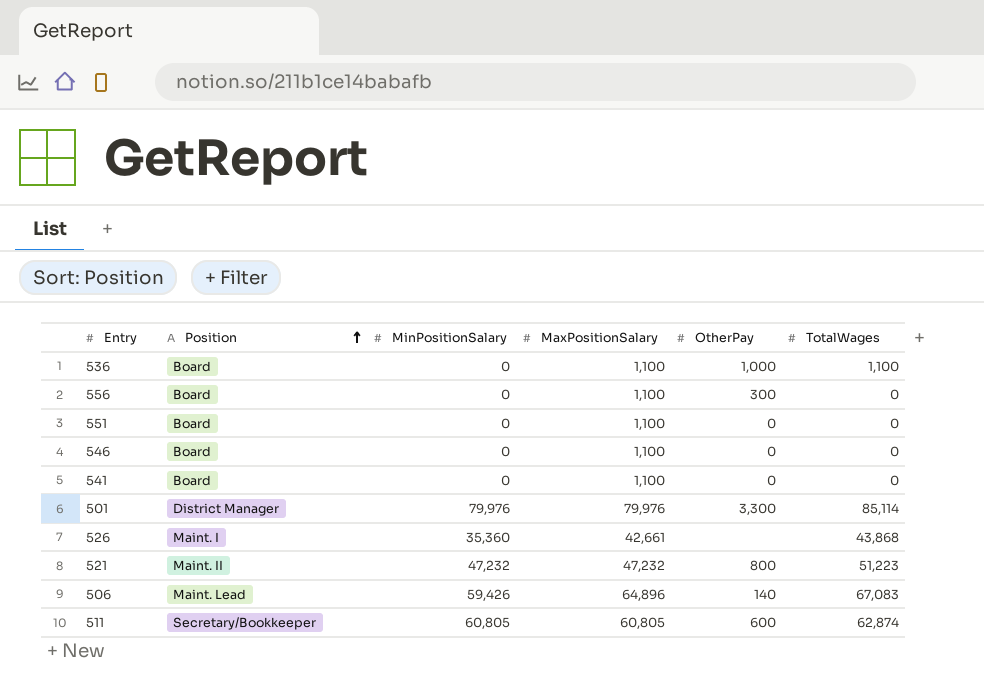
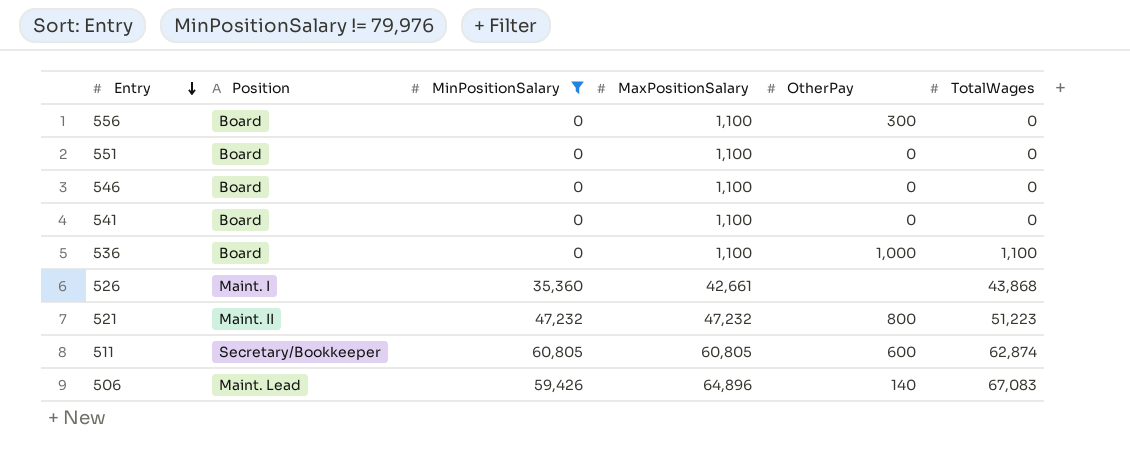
filter: none -> MinPositionSalary != 79,976
row order: Position ascending -> Entry descending

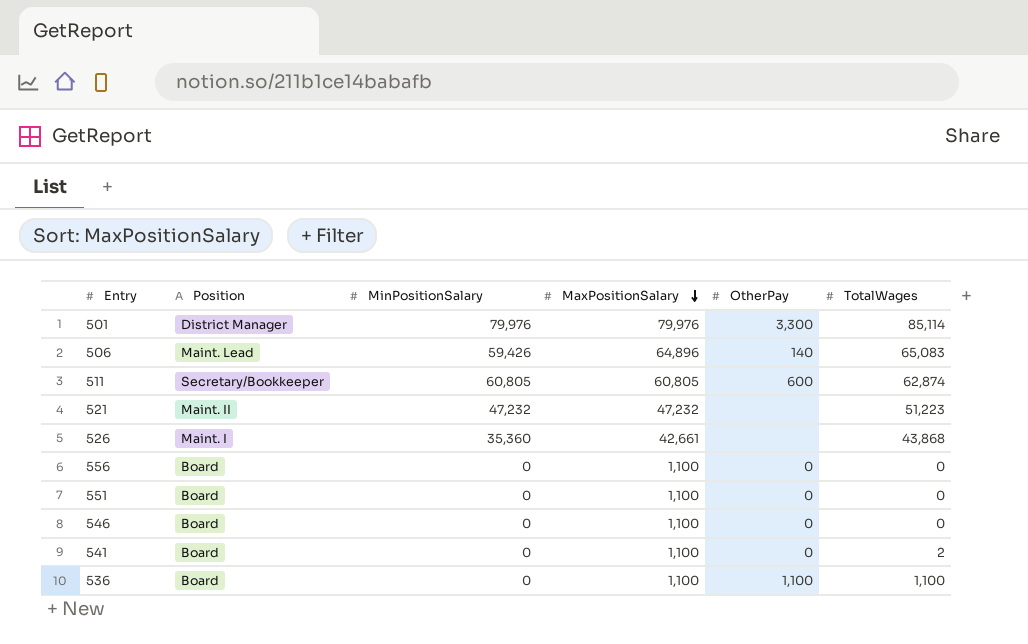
filter: MinPositionSalary != 79,976 -> none
row order: Entry descending -> MaxPositionSalary descending
506 | TotalWages: 67,083 -> 65,083
521 | OtherPay: 800 -> none
556 | OtherPay: 300 -> 0
541 | TotalWages: 0 -> 2
536 | OtherPay: 1,000 -> 1,100

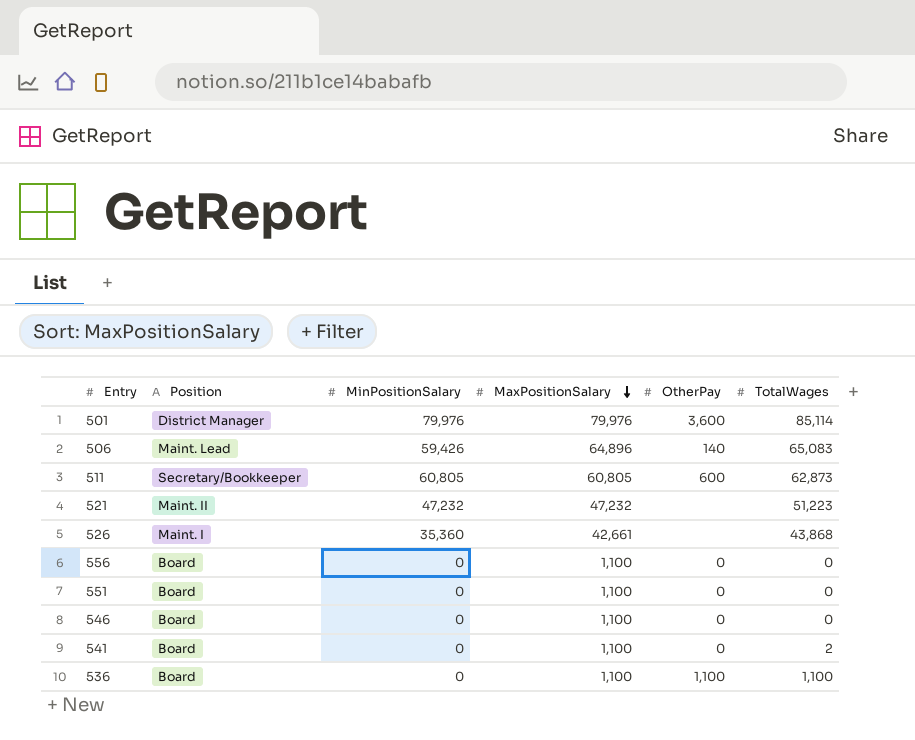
501 | OtherPay: 3,300 -> 3,600
511 | TotalWages: 62,874 -> 62,873

